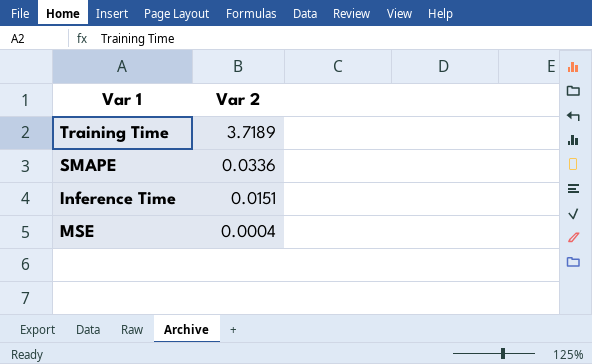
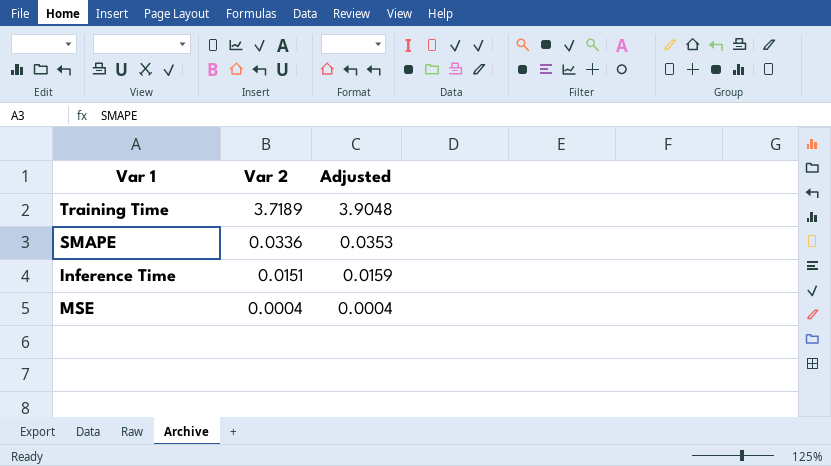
column Adjusted | formula: none -> [Var 2] * 1.05

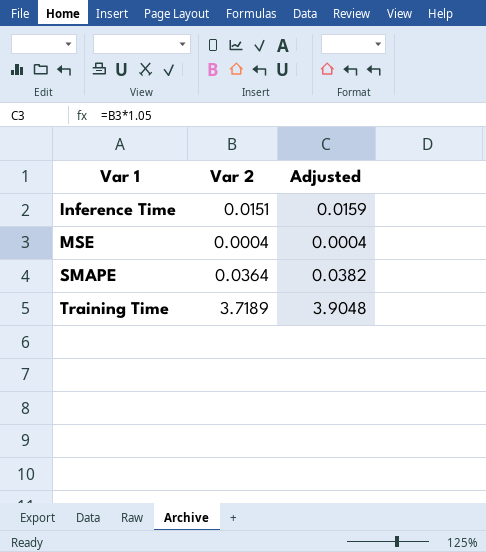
row order: Var 2 descending -> Var 1 ascending
SMAPE | Var 2: 0.0336 -> 0.0364
SMAPE | Adjusted: 0.0353 -> 0.0382

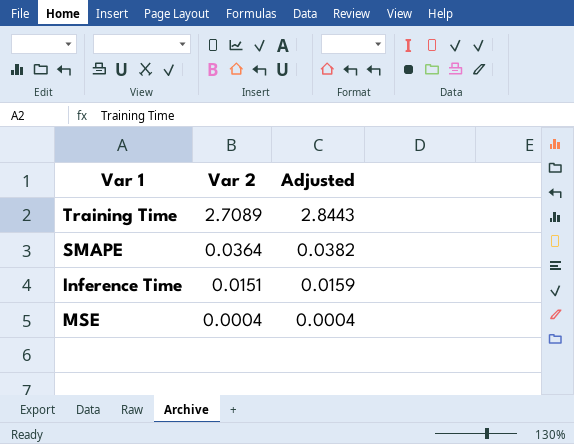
row order: Var 1 ascending -> Var 2 descending
Training Time | Var 2: 3.7189 -> 2.7089
Training Time | Adjusted: 3.9048 -> 2.8443

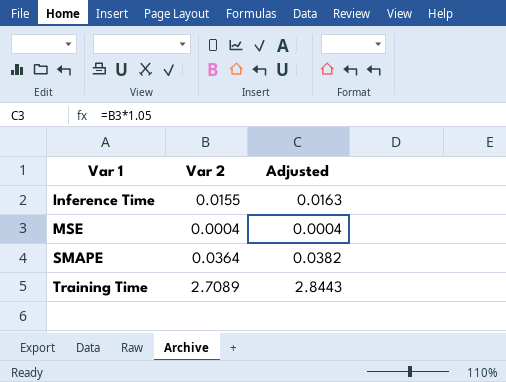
row order: Var 2 descending -> Var 1 ascending
Inference Time | Var 2: 0.0151 -> 0.0155
Inference Time | Adjusted: 0.0159 -> 0.0163

